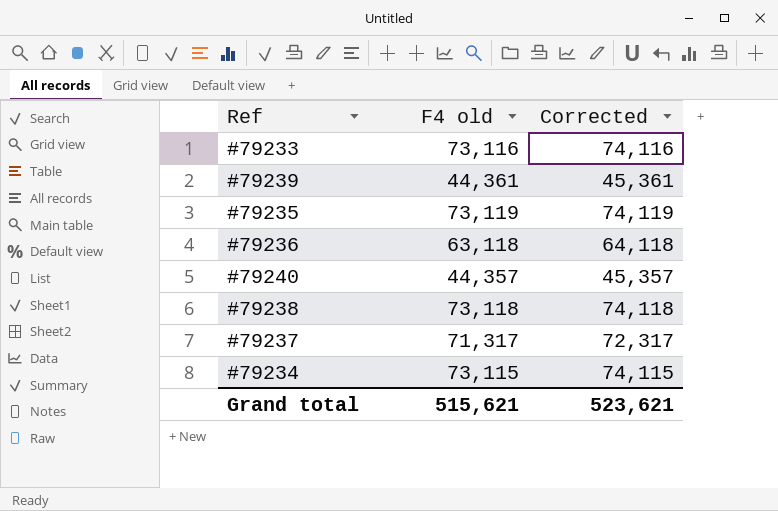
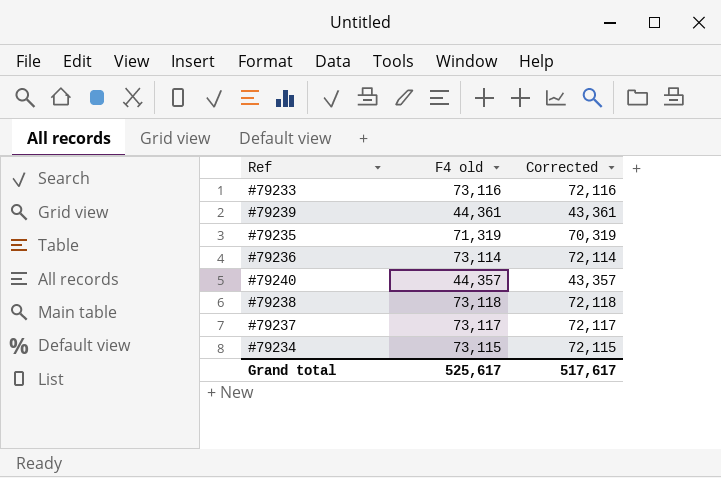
column Corrected | formula: [F4 old] + 1000 -> [F4 old] - 1000
#79235 | F4 old: 73,119 -> 71,319
#79236 | F4 old: 63,118 -> 73,114
#79237 | F4 old: 71,317 -> 73,117
Grand total | F4 old: 515,621 -> 525,617
Grand total | Corrected: 523,621 -> 517,617

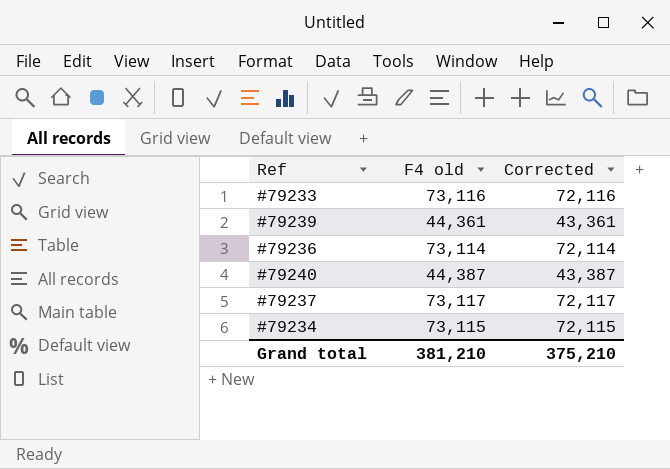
row #79235: 71,319 | 70,319 -> none
row #79238: 73,118 | 72,118 -> none
#79240 | F4 old: 44,357 -> 44,387
#79240 | Corrected: 43,357 -> 43,387
Grand total | F4 old: 525,617 -> 381,210
Grand total | Corrected: 517,617 -> 375,210

